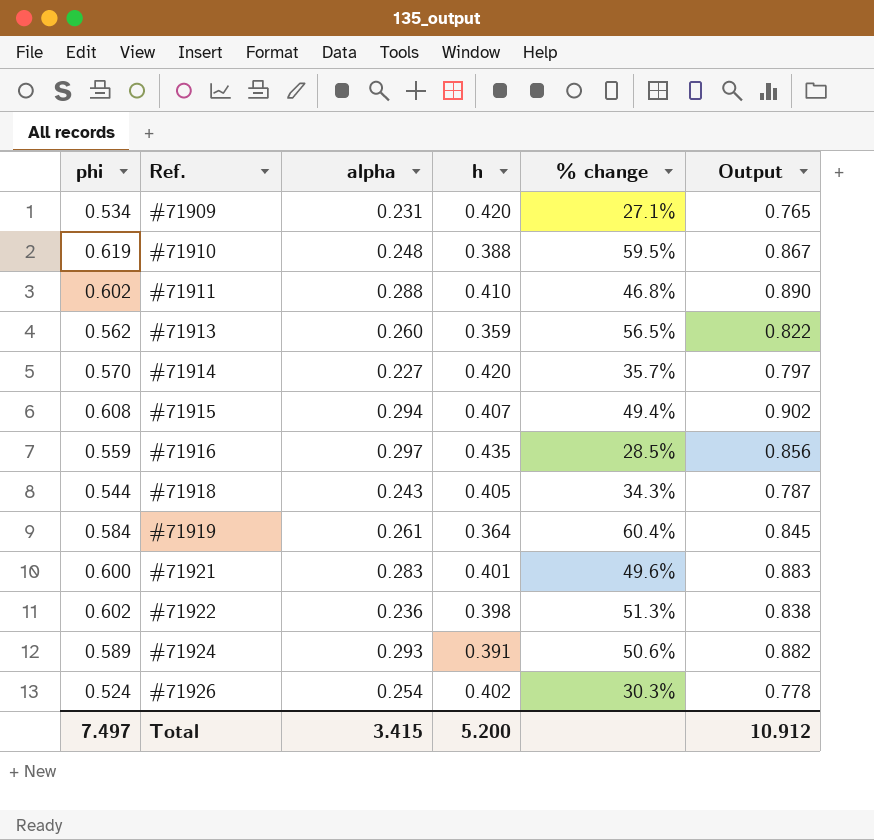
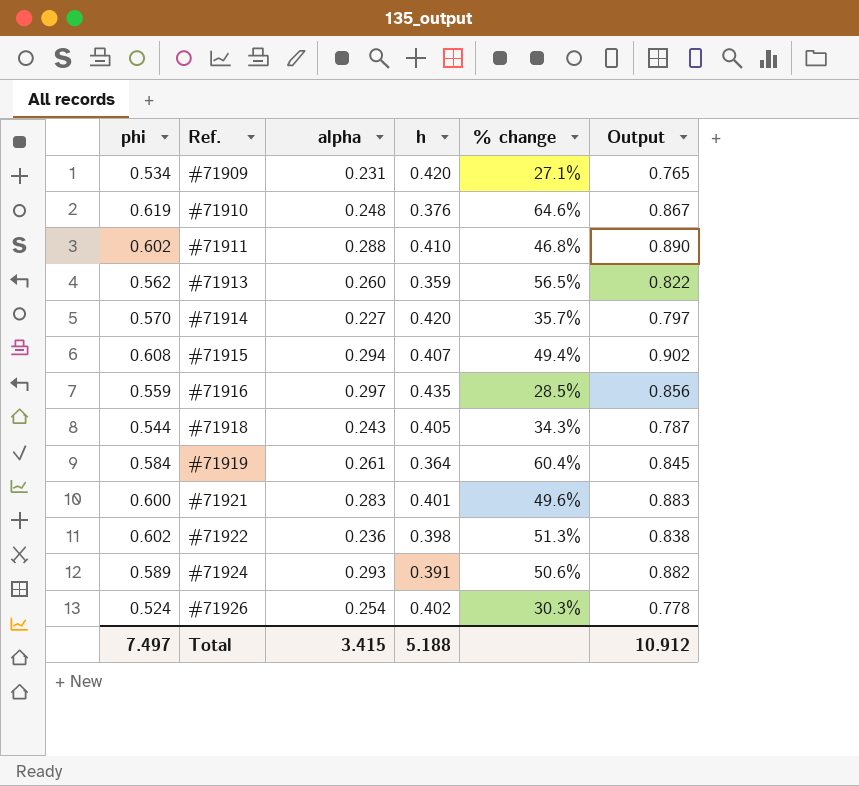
#71910 | h: 0.388 -> 0.376
#71910 | % change: 59.5% -> 64.6%
Total | h: 5.200 -> 5.188

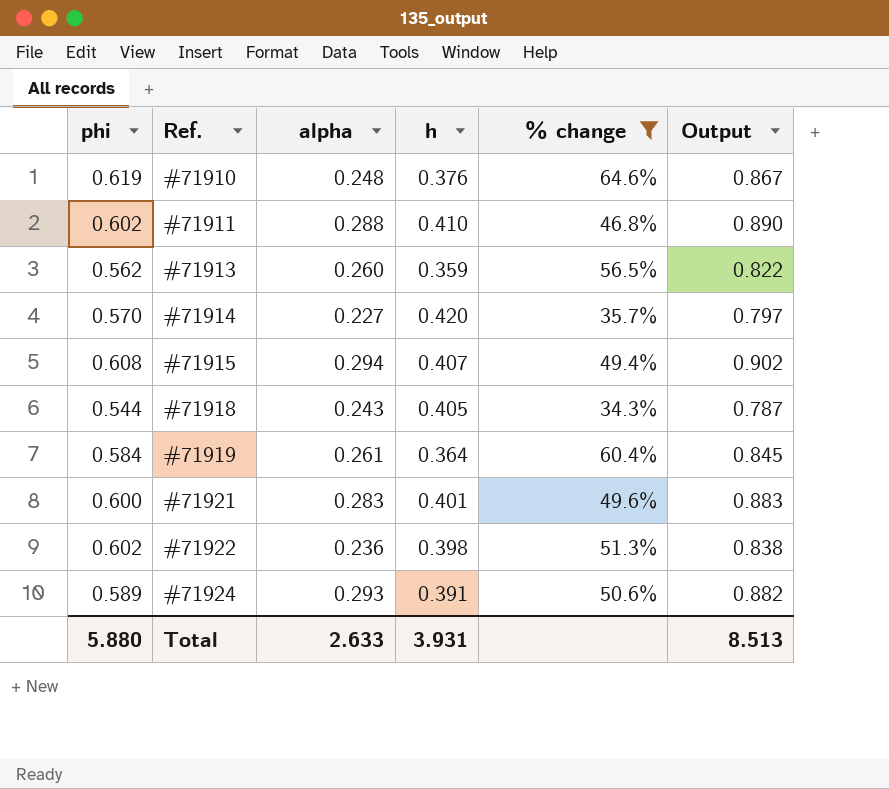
filter: none -> % change >= 34.3%
Total | phi: 7.497 -> 5.880
Total | alpha: 3.415 -> 2.633
Total | h: 5.188 -> 3.931
Total | Output: 10.912 -> 8.513

